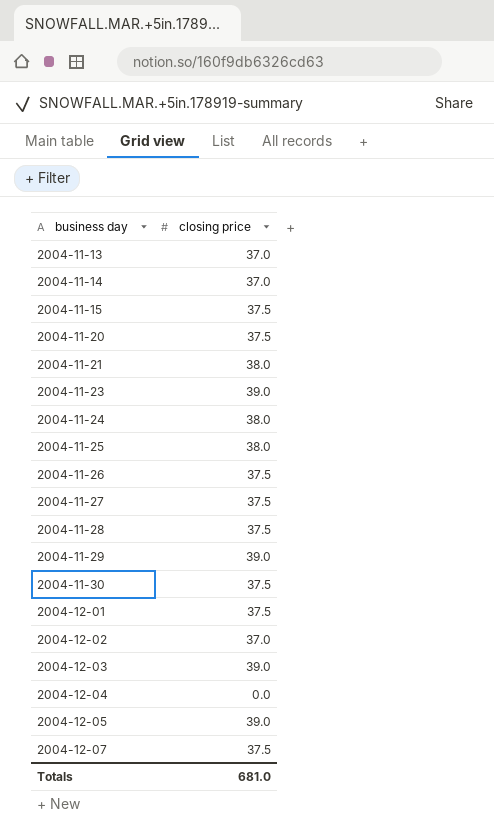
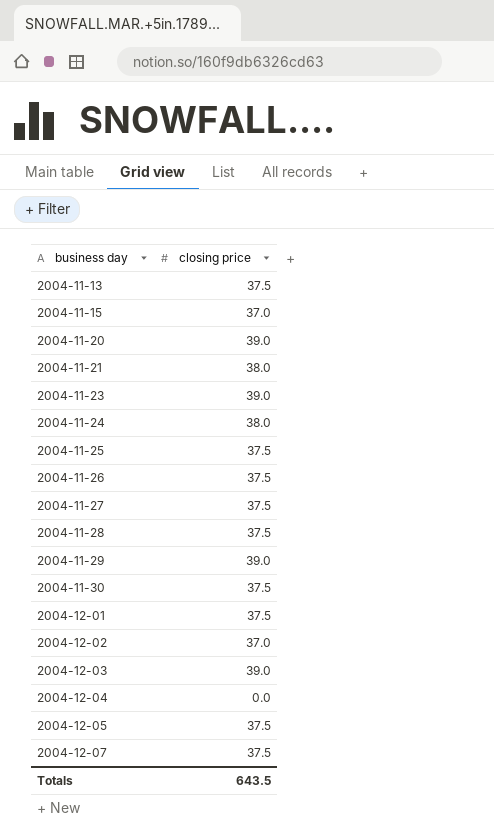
row 2004-11-14: 37.0 -> none
2004-11-13 | closing price: 37.0 -> 37.5
2004-11-15 | closing price: 37.5 -> 37.0
2004-11-20 | closing price: 37.5 -> 39.0
2004-11-25 | closing price: 38.0 -> 37.5
2004-12-05 | closing price: 39.0 -> 37.5
Totals | closing price: 681.0 -> 643.5

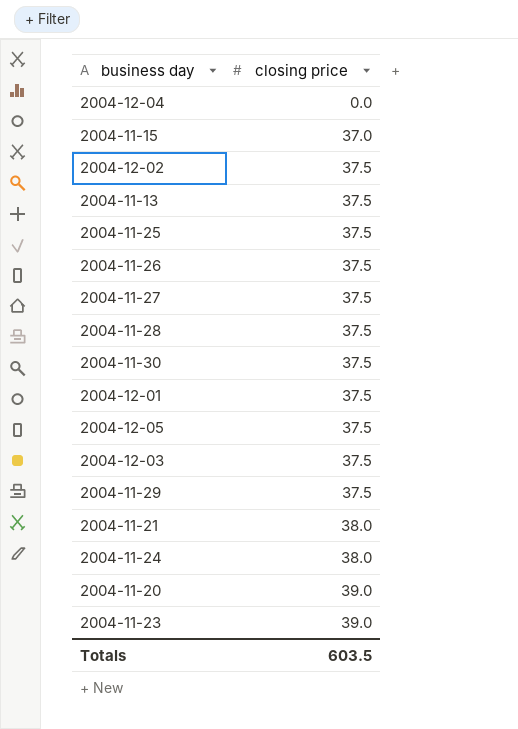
row order: business day ascending -> closing price ascending
row 2004-12-07: 37.5 -> none
2004-12-02 | closing price: 37.0 -> 37.5
2004-12-03 | closing price: 39.0 -> 37.5
2004-11-29 | closing price: 39.0 -> 37.5
Totals | closing price: 643.5 -> 603.5

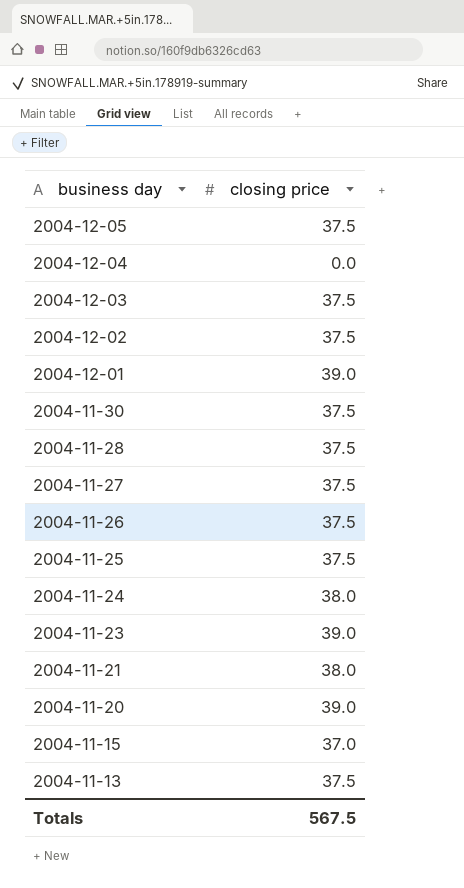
row order: closing price ascending -> business day descending
row 2004-11-29: 37.5 -> none
2004-12-01 | closing price: 37.5 -> 39.0
Totals | closing price: 603.5 -> 567.5

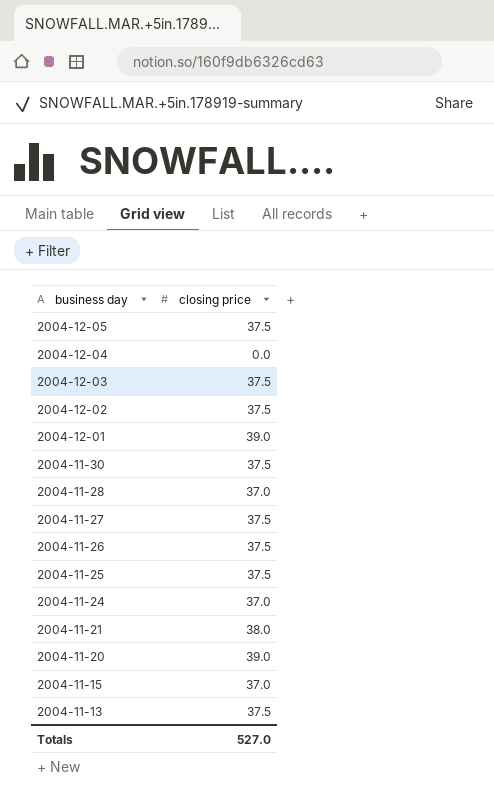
row 2004-11-23: 39.0 -> none
2004-11-28 | closing price: 37.5 -> 37.0
2004-11-24 | closing price: 38.0 -> 37.0
Totals | closing price: 567.5 -> 527.0

